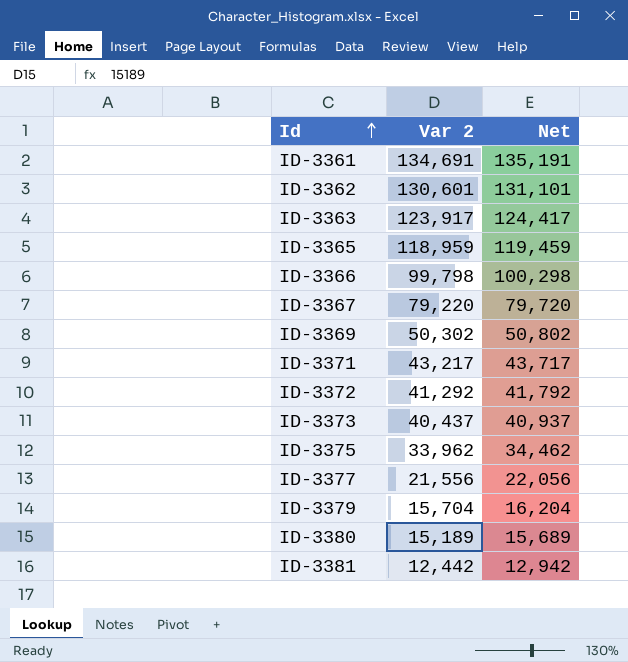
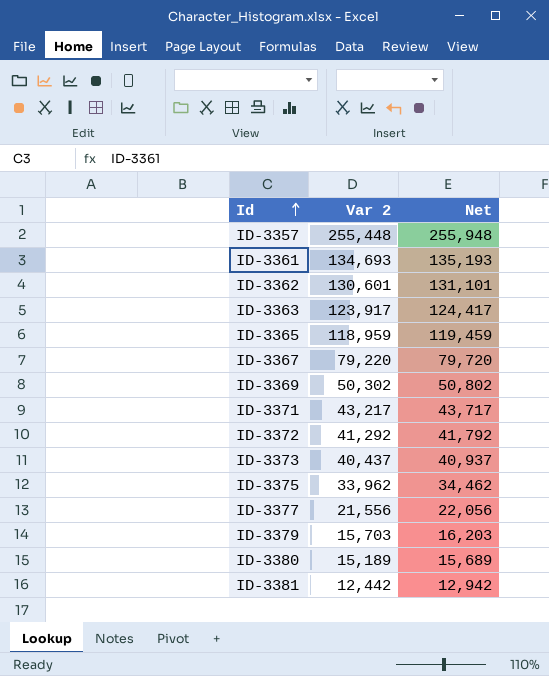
row ID-3366: 99,798 | 100,298 -> none
row ID-3357: none -> 255,448 | 255,948
ID-3361 | Var 2: 134,691 -> 134,693
ID-3361 | Net: 135,191 -> 135,193
ID-3379 | Var 2: 15,704 -> 15,703
ID-3379 | Net: 16,204 -> 16,203

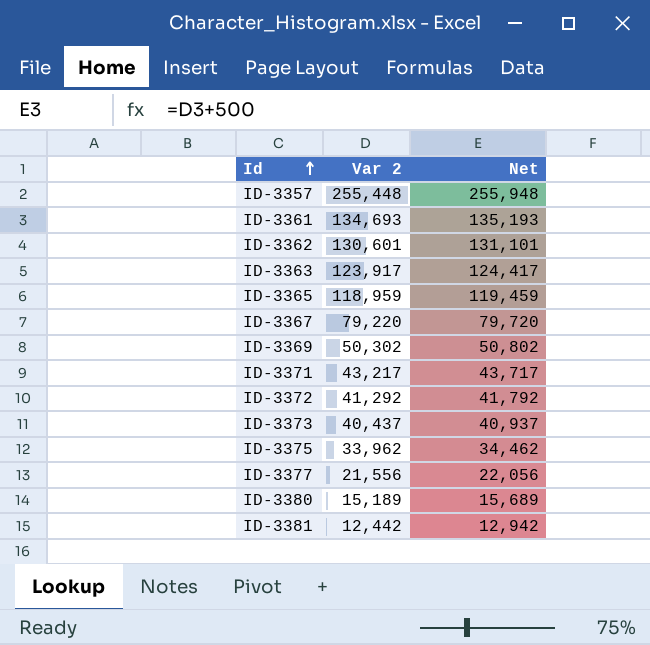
row ID-3379: 15,703 | 16,203 -> none

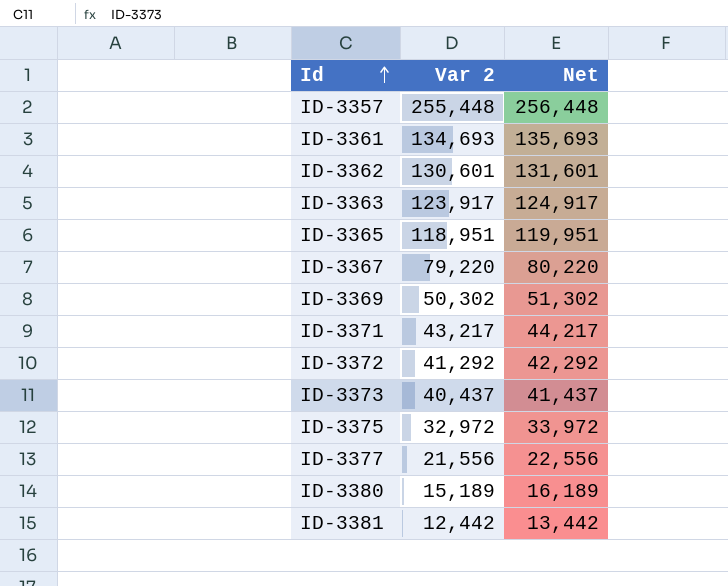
column Net | formula: [Var 2] + 500 -> [Var 2] + 1000
ID-3365 | Var 2: 118,959 -> 118,951
ID-3375 | Var 2: 33,962 -> 32,972

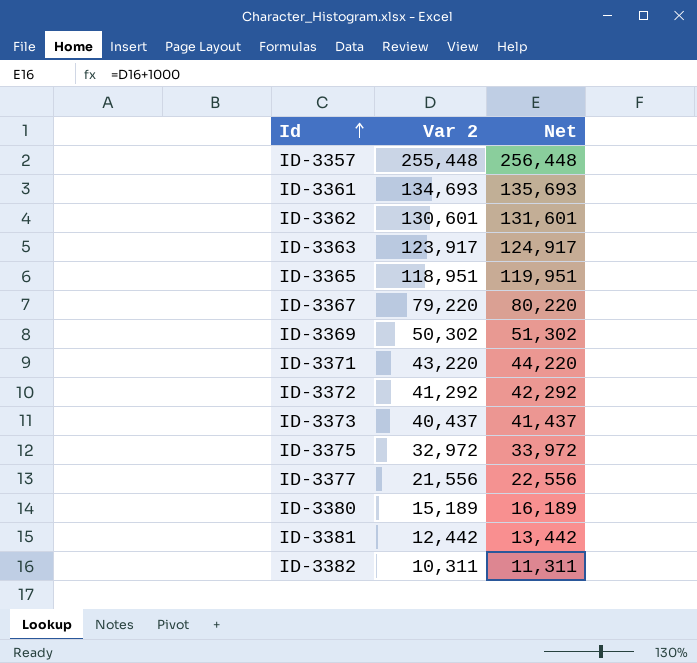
ID-3371 | Var 2: 43,217 -> 43,220
ID-3371 | Net: 44,217 -> 44,220
row ID-3382: none -> 10,311 | 11,311

